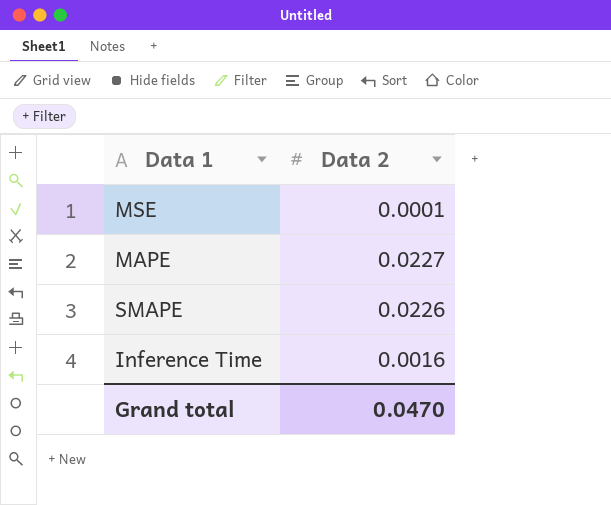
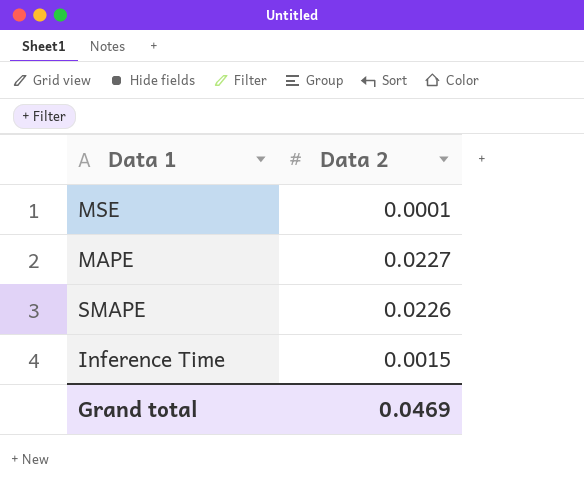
Inference Time | Data 2: 0.0016 -> 0.0015
Grand total | Data 2: 0.0470 -> 0.0469

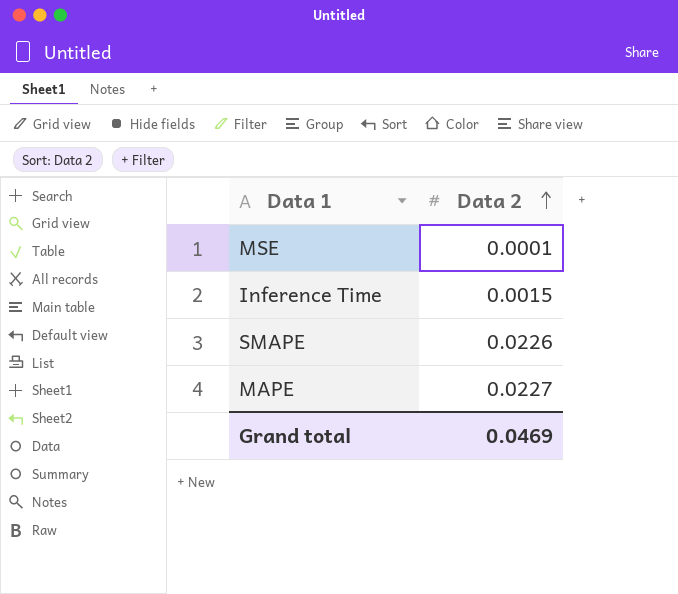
row order: none -> Data 2 ascending

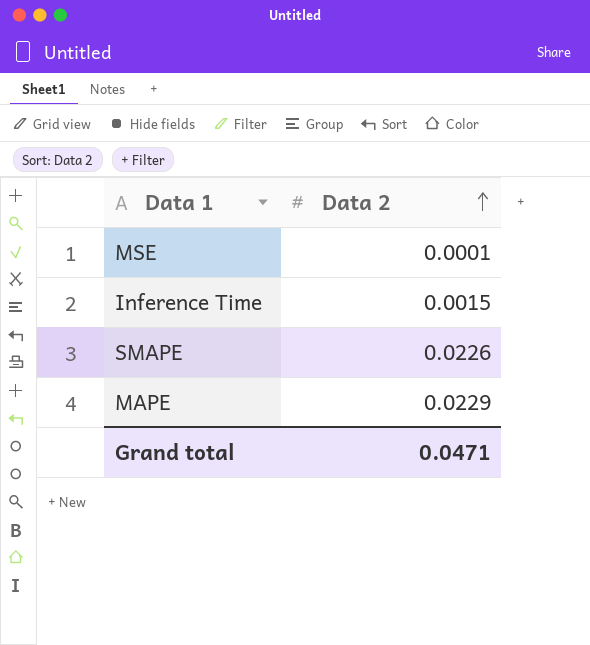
MAPE | Data 2: 0.0227 -> 0.0229
Grand total | Data 2: 0.0469 -> 0.0471

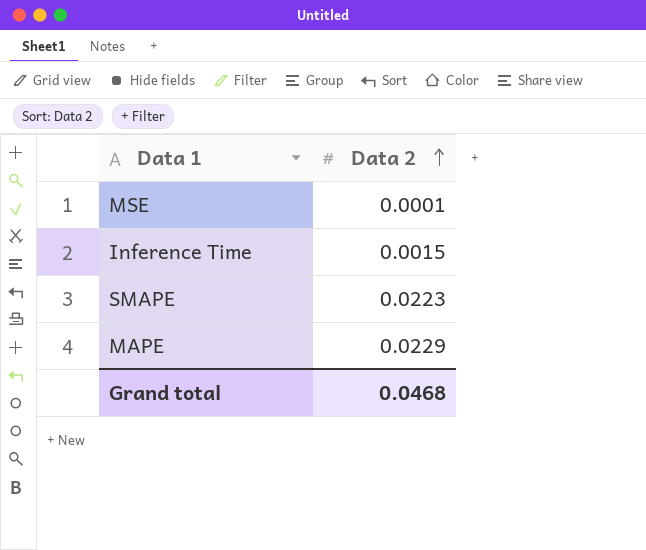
SMAPE | Data 2: 0.0226 -> 0.0223
Grand total | Data 2: 0.0471 -> 0.0468

